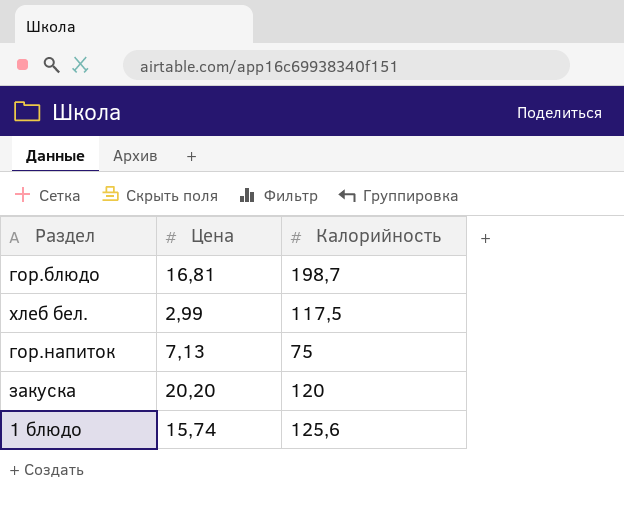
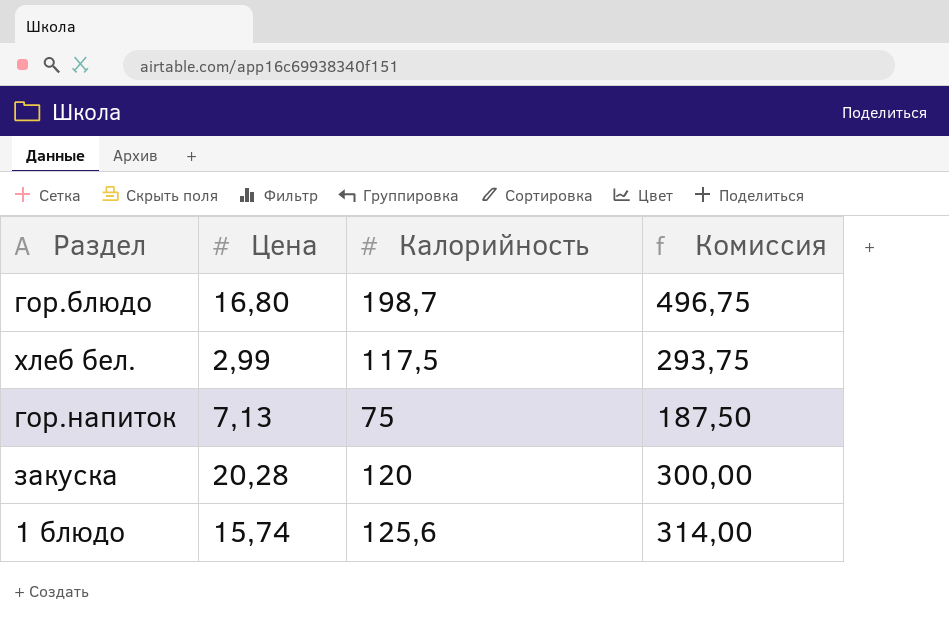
column Комиссия | formula: none -> [Калорийность] * 2,5
гор.блюдо | Цена: 16,81 -> 16,80
закуска | Цена: 20,20 -> 20,28

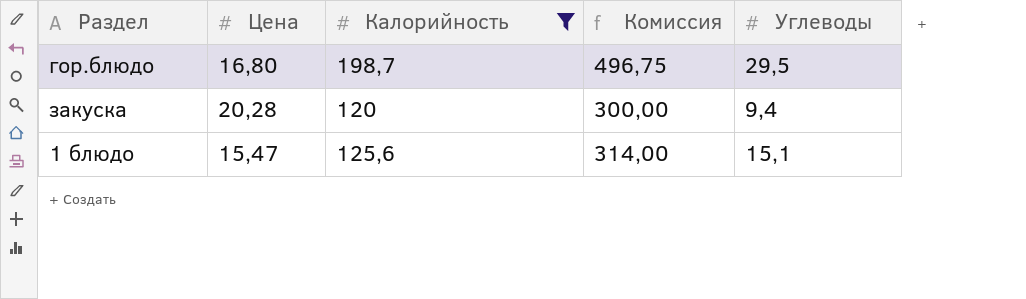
filter: none -> Калорийность >= 120
column Углеводы | position: none -> 5
1 блюдо | Цена: 15,74 -> 15,47

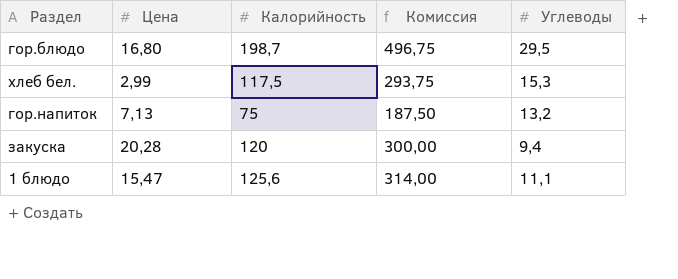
filter: Калорийность >= 120 -> none
1 блюдо | Углеводы: 15,1 -> 11,1

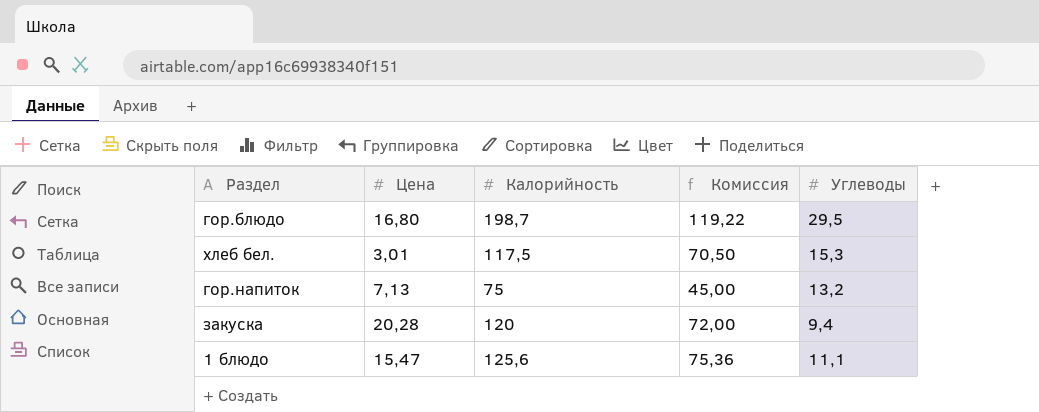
column Комиссия | formula: [Калорийность] * 2,5 -> [Калорийность] * 0,6
хлеб бел. | Цена: 2,99 -> 3,01

